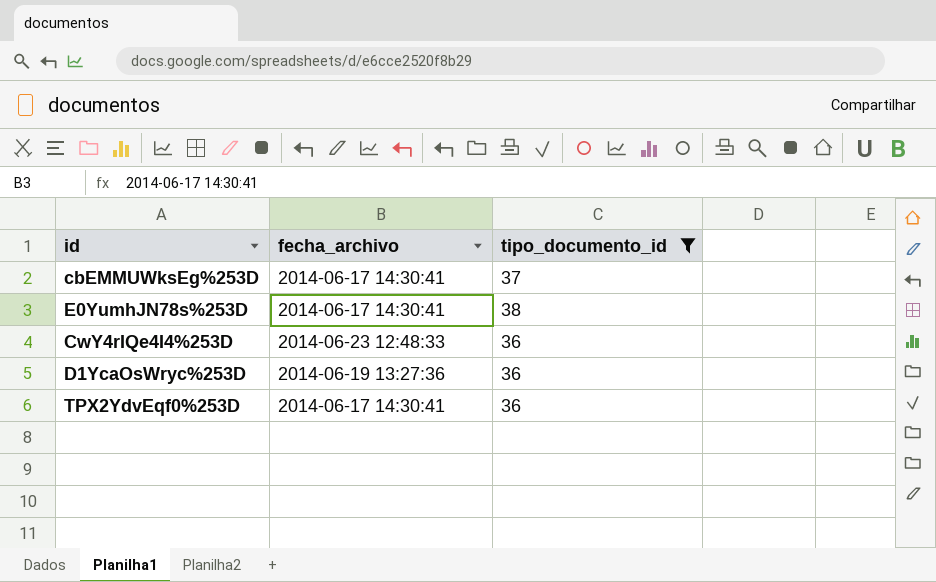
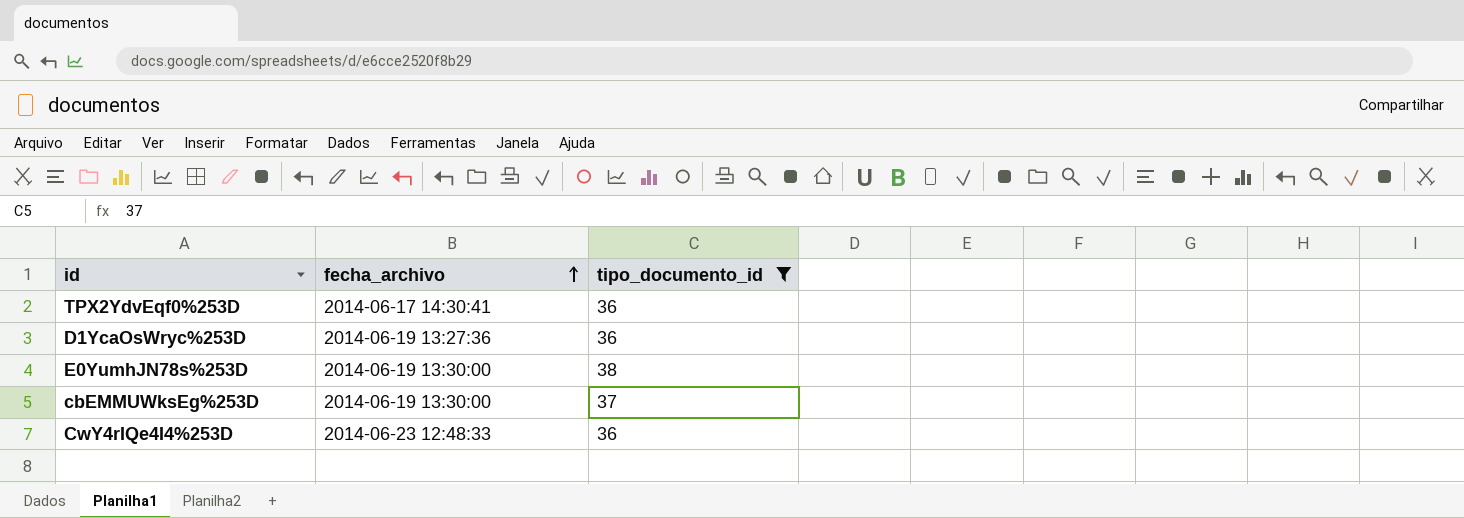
row order: none -> fecha_archivo ascending
E0YumhJN78s%253D | fecha_archivo: 2014-06-17 14:30:41 -> 2014-06-19 13:30:00
cbEMMUWksEg%253D | fecha_archivo: 2014-06-17 14:30:41 -> 2014-06-19 13:30:00

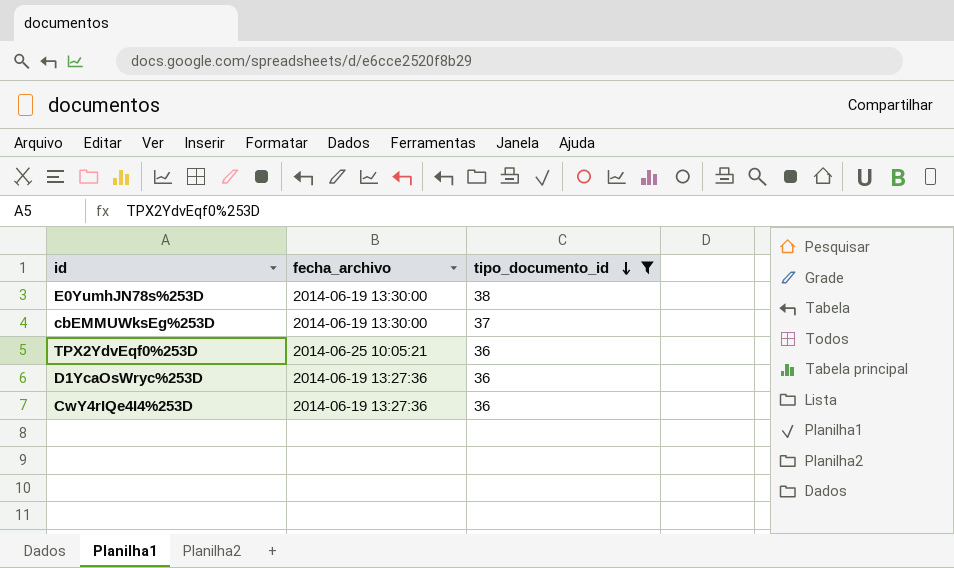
row order: fecha_archivo ascending -> tipo_documento_id descending
TPX2YdvEqf0%253D | fecha_archivo: 2014-06-17 14:30:41 -> 2014-06-25 10:05:21
CwY4rIQe4I4%253D | fecha_archivo: 2014-06-23 12:48:33 -> 2014-06-19 13:27:36

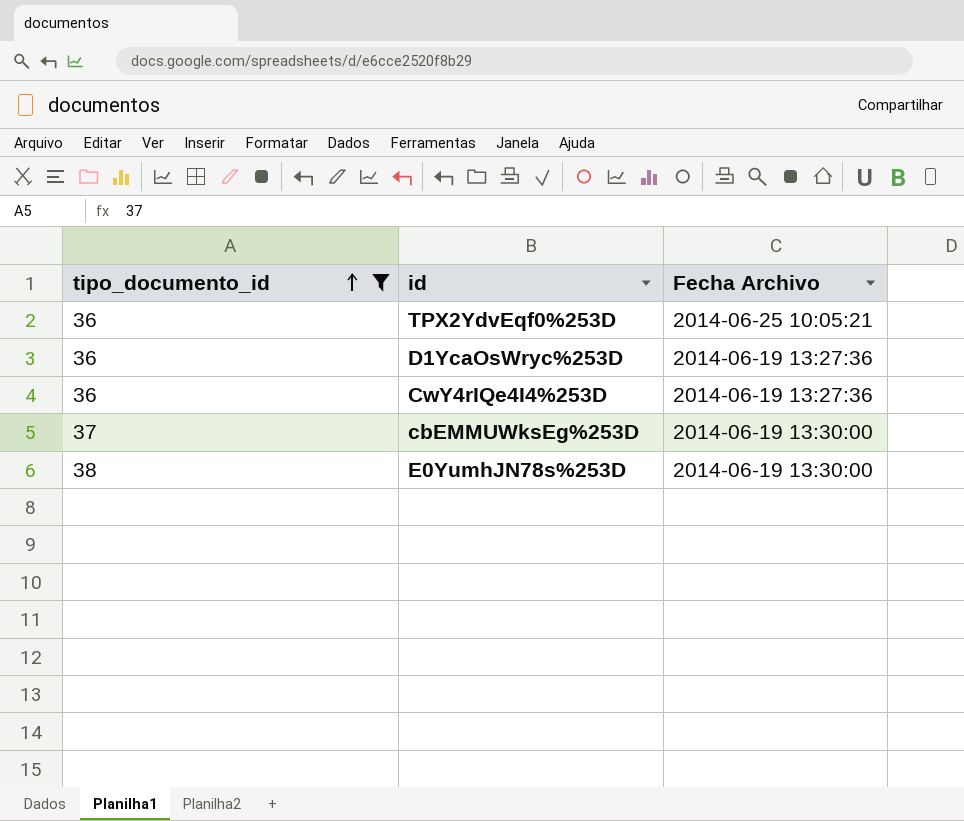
row order: tipo_documento_id descending -> tipo_documento_id ascending
column tipo_documento_id | position: 3 -> 1
column name: fecha_archivo -> Fecha Archivo

